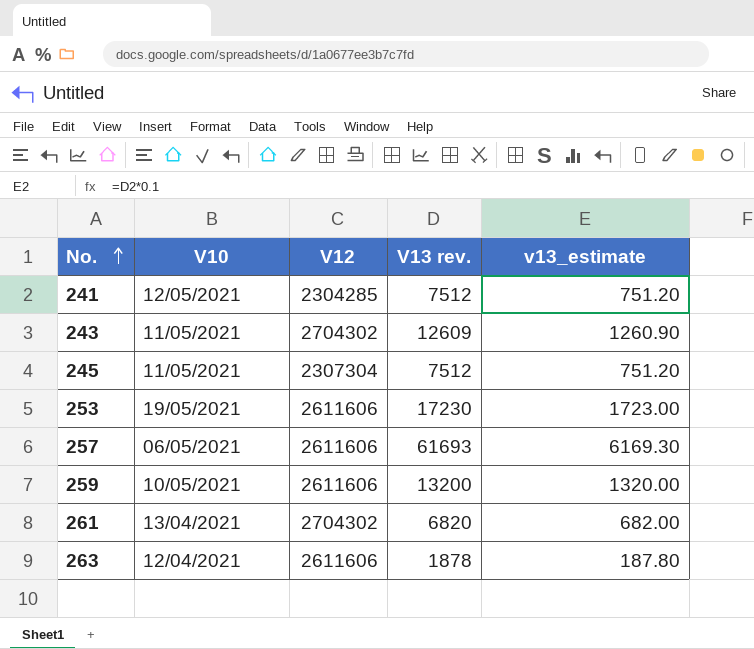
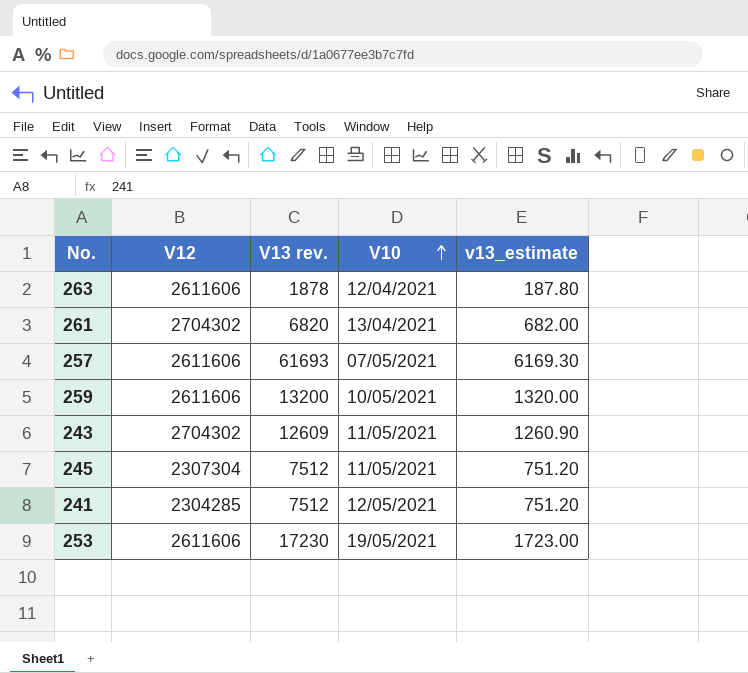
row order: No. ascending -> V10 ascending
column V10 | position: 2 -> 4
257 | V10: 06/05/2021 -> 07/05/2021

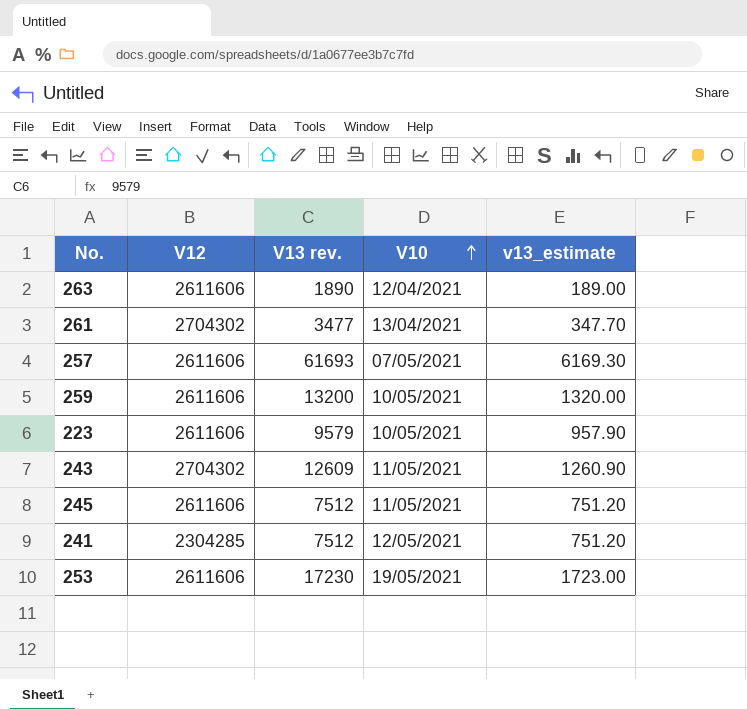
263 | V13 rev.: 1878 -> 1890
263 | v13_estimate: 187.80 -> 189.00
261 | V13 rev.: 6820 -> 3477
261 | v13_estimate: 682.00 -> 347.70
row 223: none -> 2611606 | 9579 | 10/05/2021 | 957.90
245 | V12: 2307304 -> 2611606

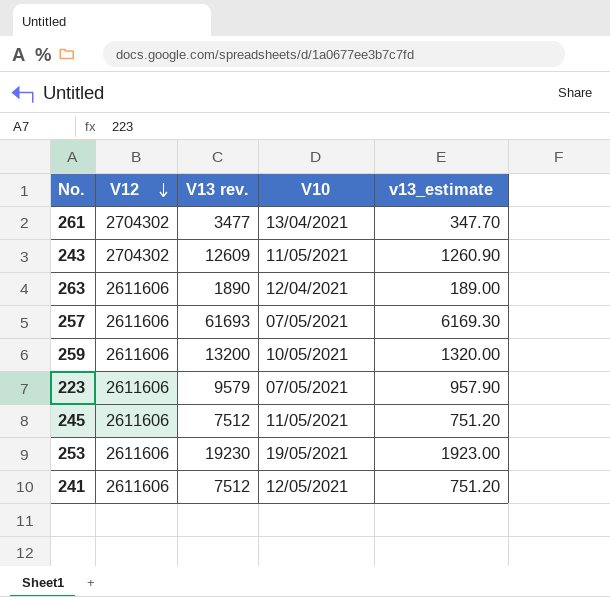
row order: V10 ascending -> V12 descending
223 | V10: 10/05/2021 -> 07/05/2021
253 | V13 rev.: 17230 -> 19230
253 | v13_estimate: 1723.00 -> 1923.00
241 | V12: 2304285 -> 2611606

